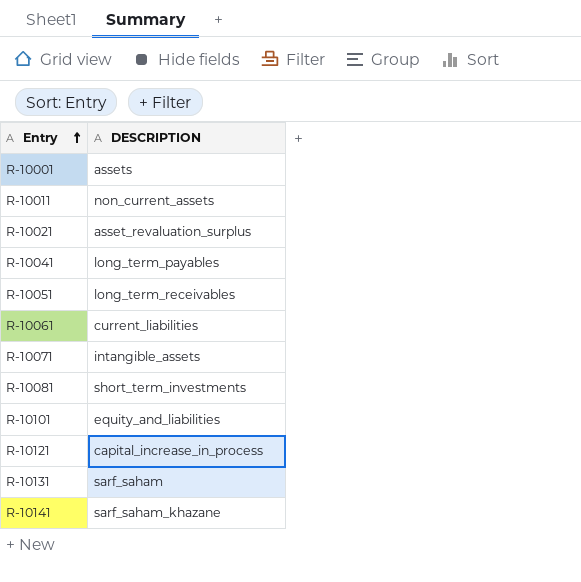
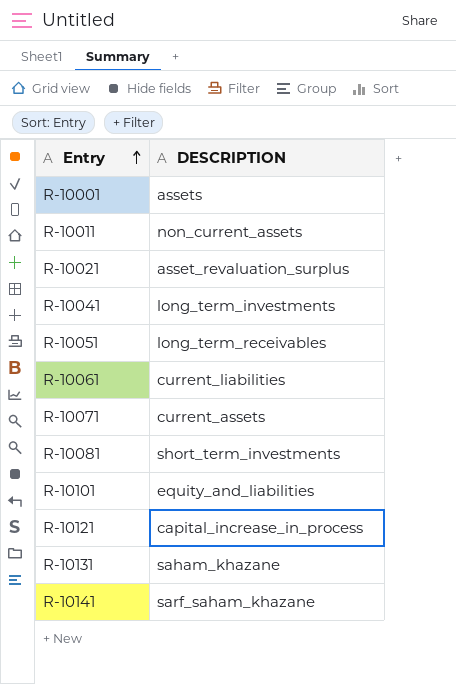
R-10041 | DESCRIPTION: long_term_payables -> long_term_investments
R-10071 | DESCRIPTION: intangible_assets -> current_assets
R-10131 | DESCRIPTION: sarf_saham -> saham_khazane

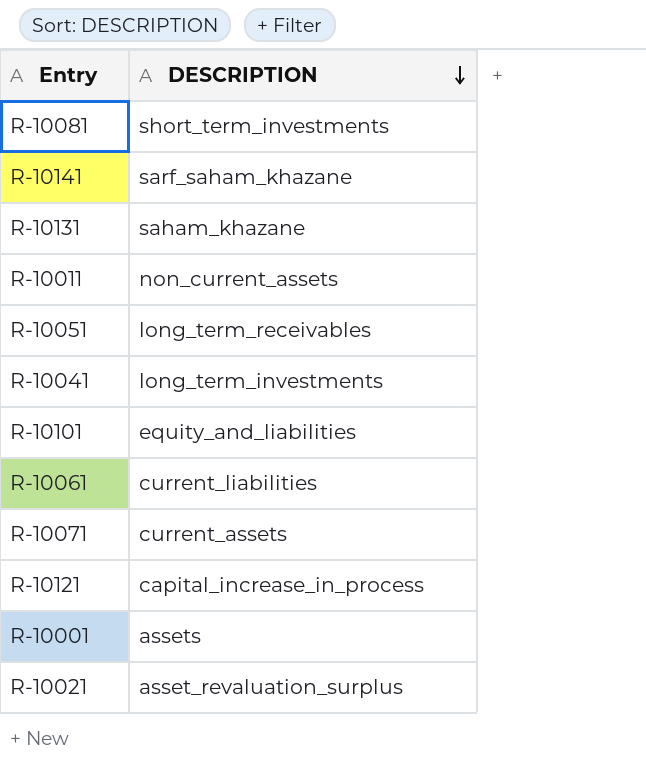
row order: Entry ascending -> DESCRIPTION descending

